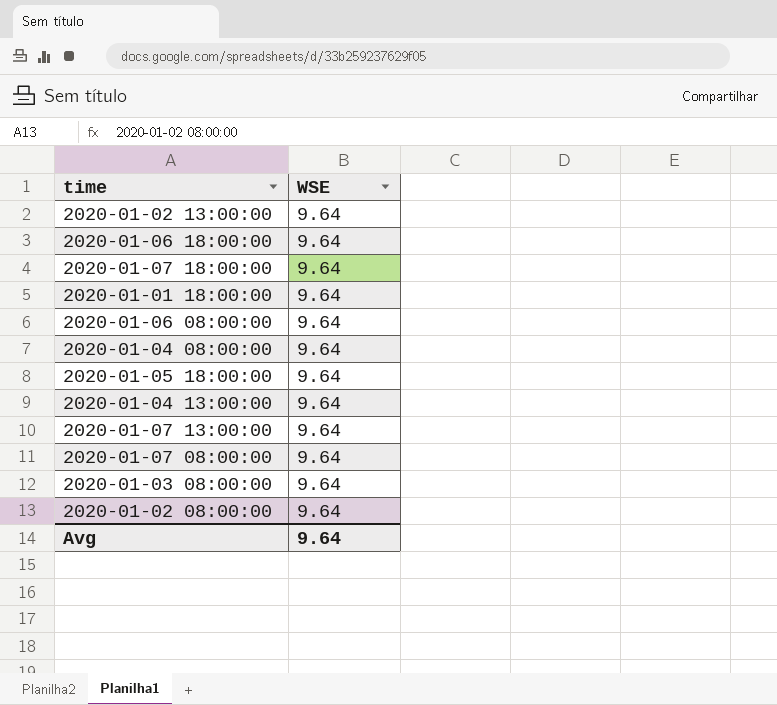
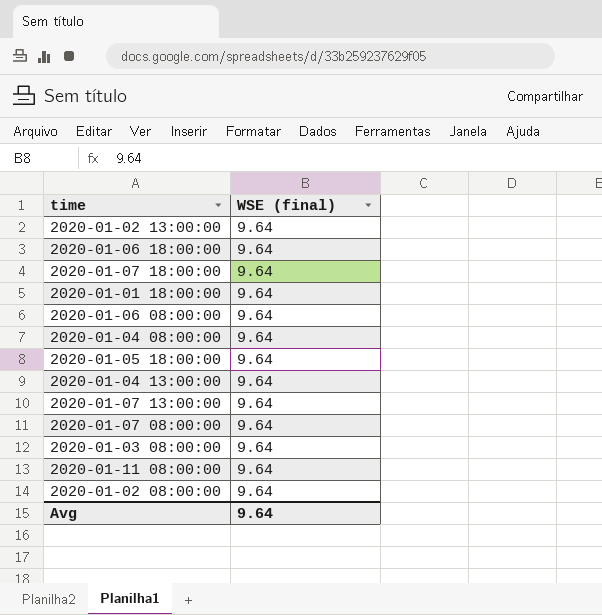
column name: WSE -> WSE (final)
row 2020-01-11 08:00:00: none -> 9.64

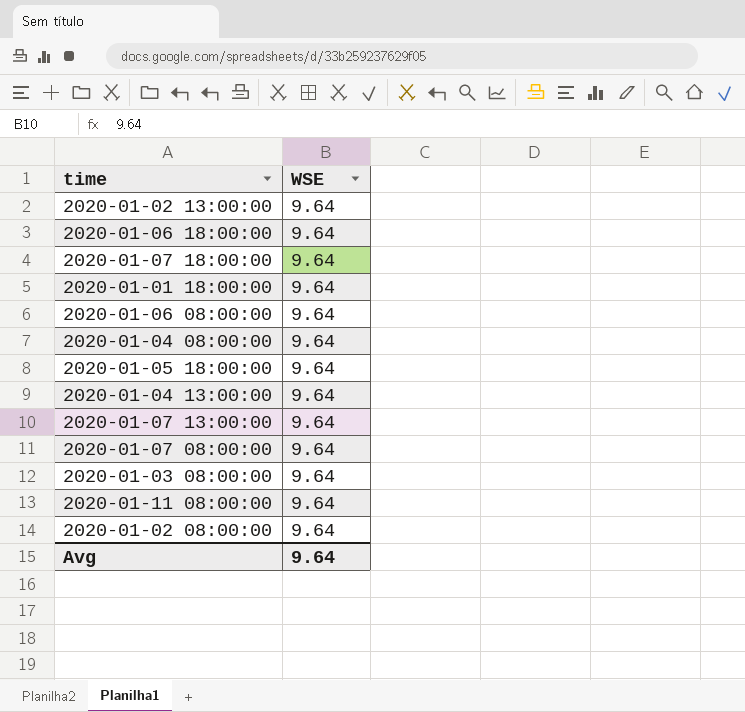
column name: WSE (final) -> WSE

